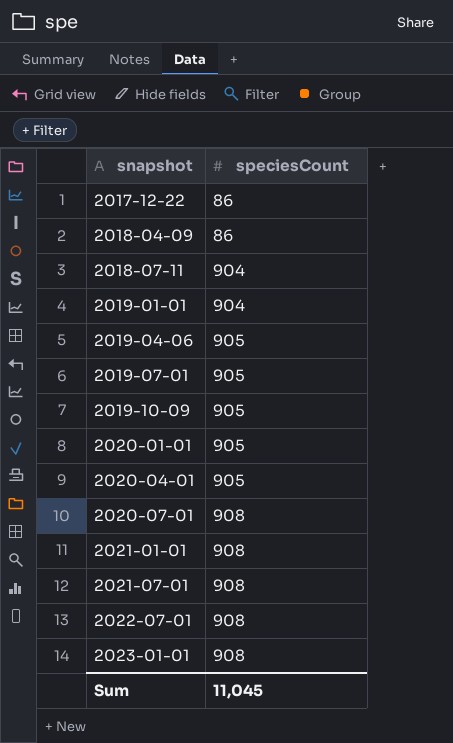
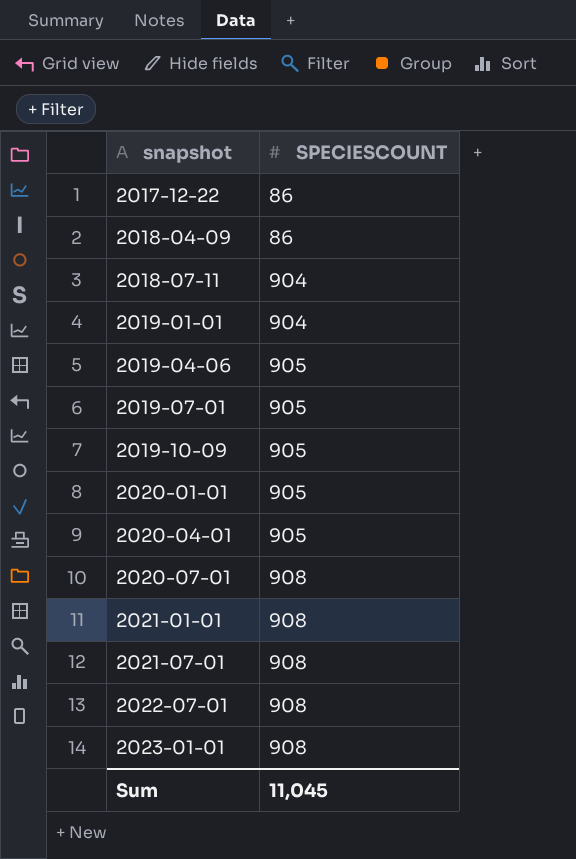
column name: speciesCount -> SPECIESCOUNT

